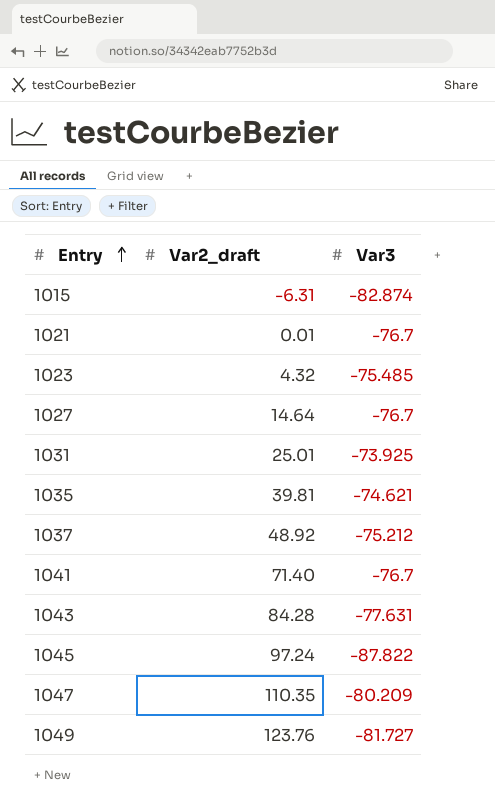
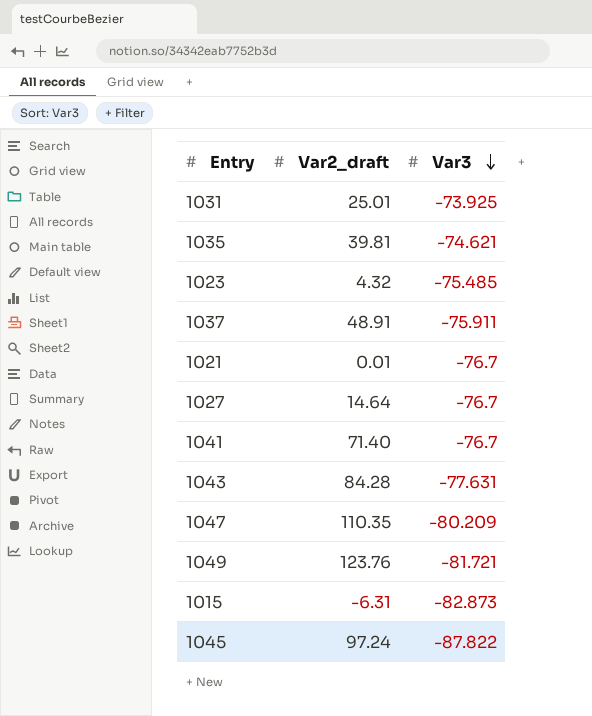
row order: Entry ascending -> Var3 descending
1037 | Var2_draft: 48.92 -> 48.91
1037 | Var3: -75.212 -> -75.911
1049 | Var3: -81.727 -> -81.721
1015 | Var3: -82.874 -> -82.873

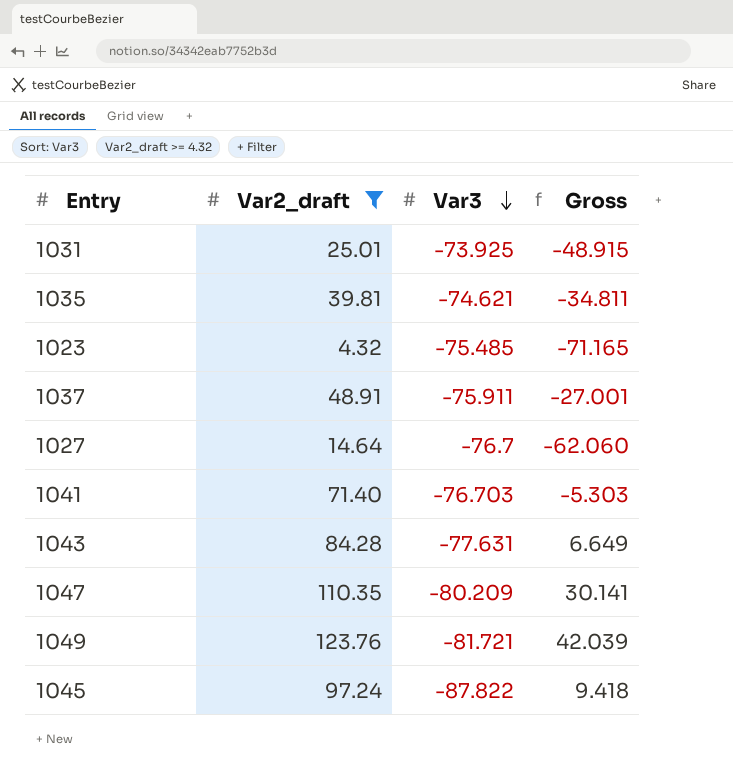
filter: none -> Var2_draft >= 4.32
column Gross | formula: none -> [Var2_draft] + [Var3]
1041 | Var3: -76.7 -> -76.703

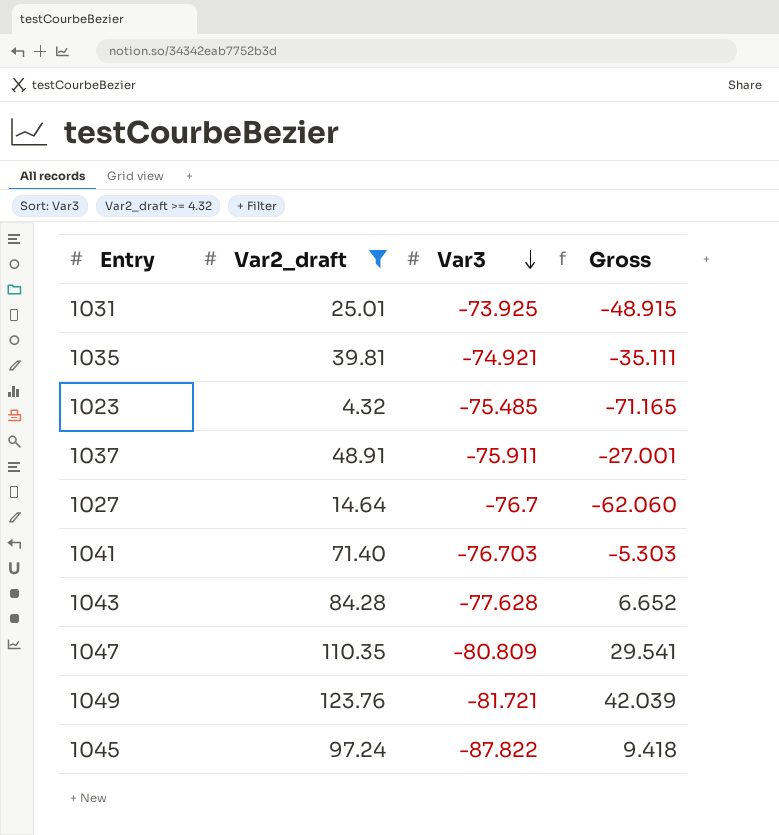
1035 | Var3: -74.621 -> -74.921
1035 | Gross: -34.811 -> -35.111
1043 | Var3: -77.631 -> -77.628
1043 | Gross: 6.649 -> 6.652
1047 | Var3: -80.209 -> -80.809
1047 | Gross: 30.141 -> 29.541

